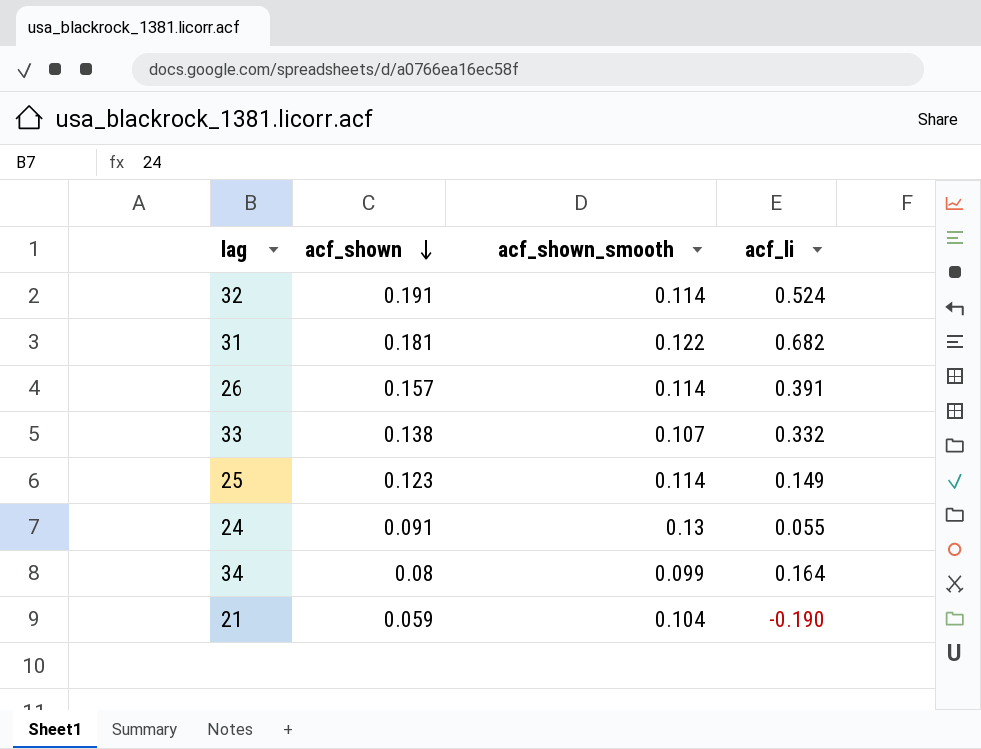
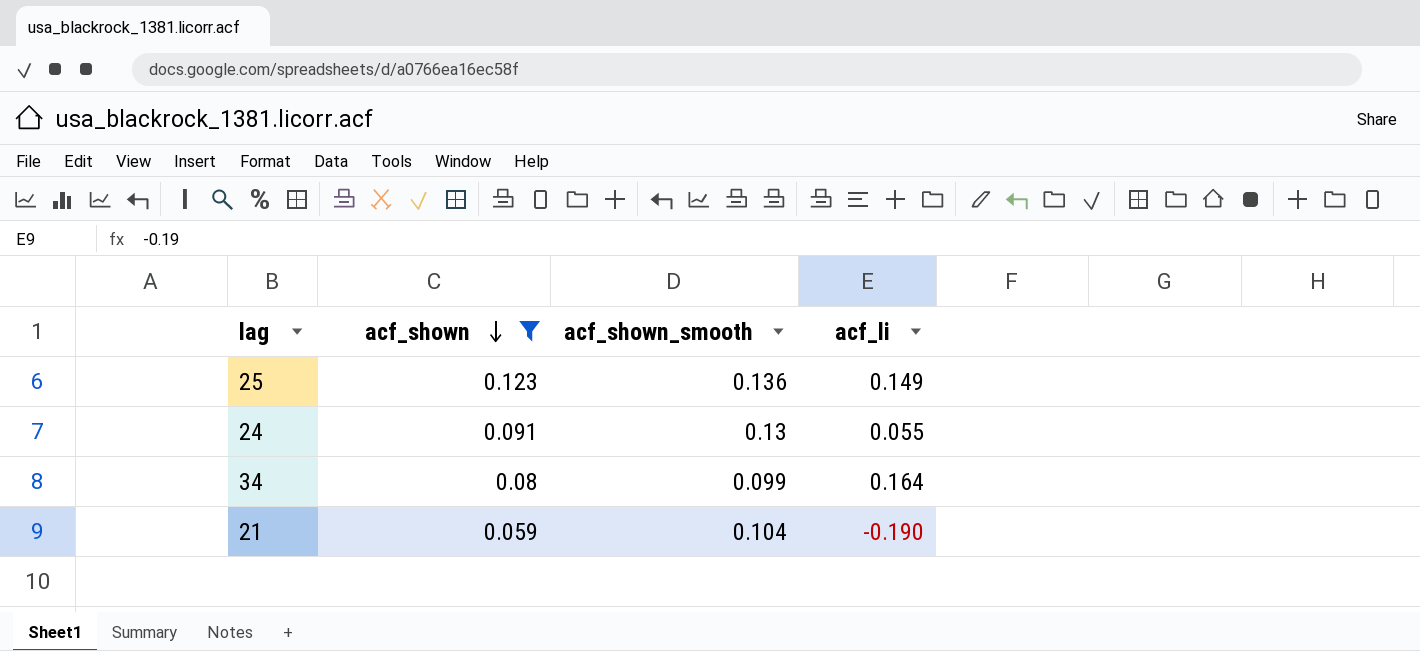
filter: none -> acf_shown <= 0.123
25 | acf_shown_smooth: 0.114 -> 0.136

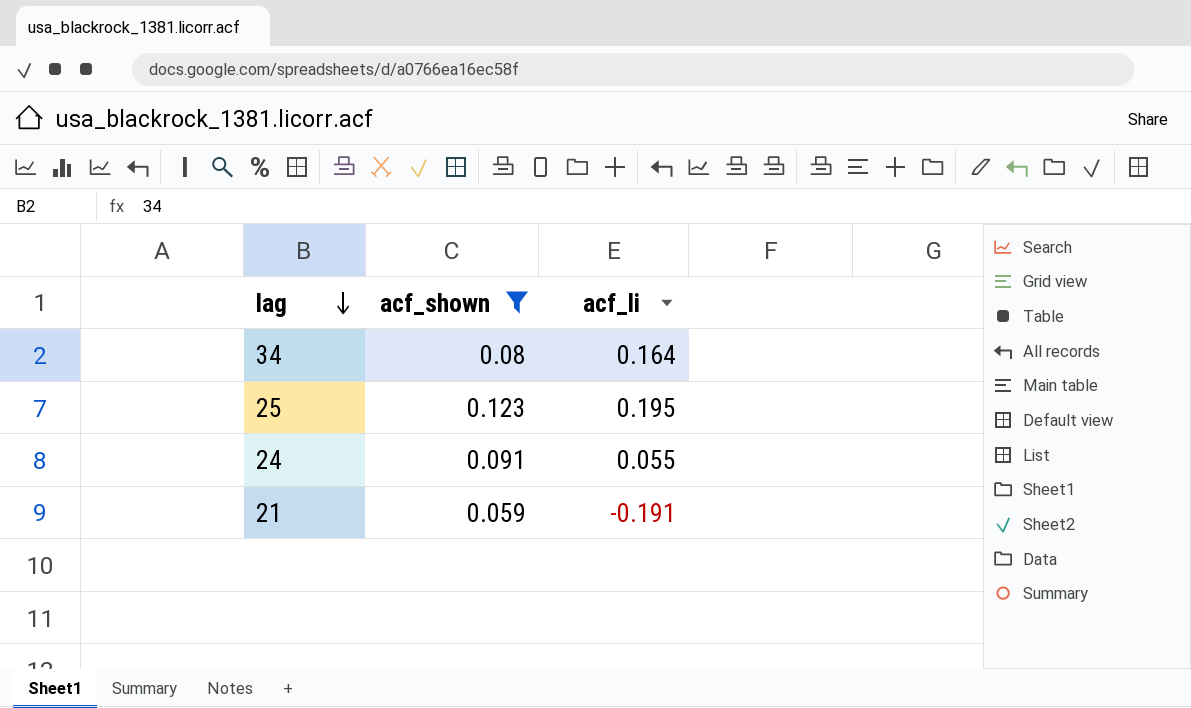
row order: acf_shown descending -> lag descending
column acf_shown_smooth | position: 3 -> none
25 | acf_li: 0.149 -> 0.195
21 | acf_li: -0.190 -> -0.191

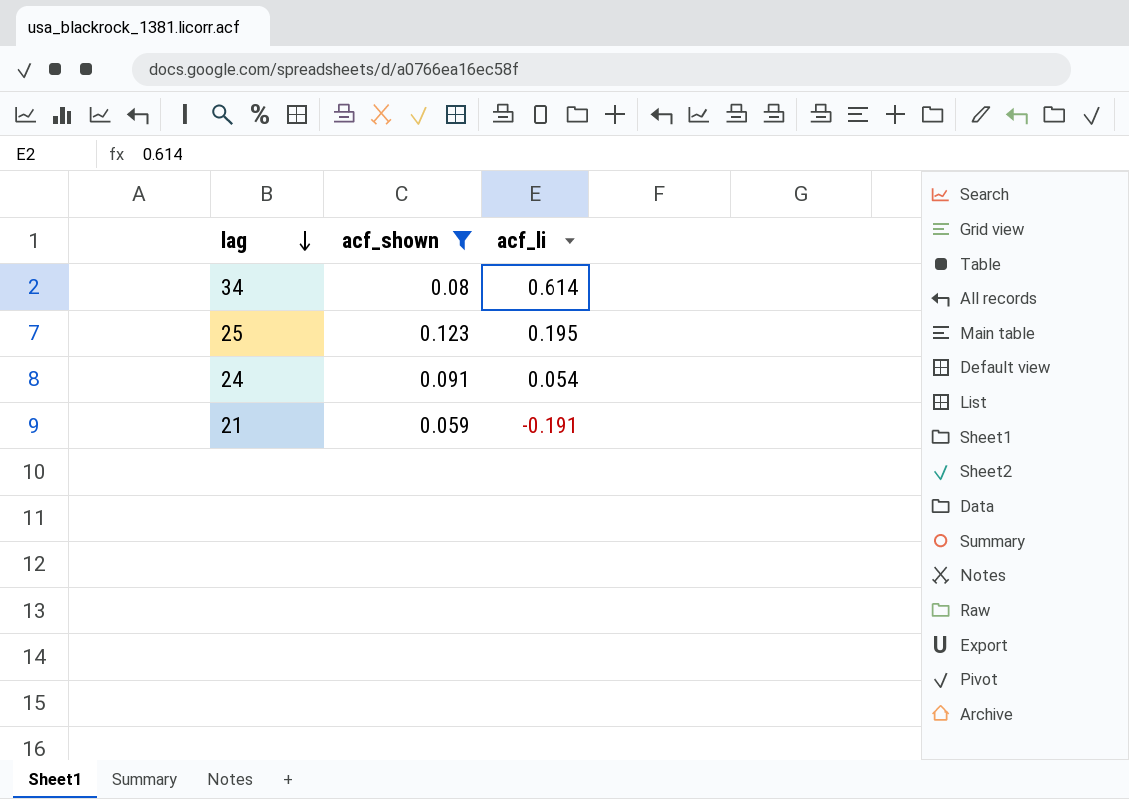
34 | acf_li: 0.164 -> 0.614
24 | acf_li: 0.055 -> 0.054

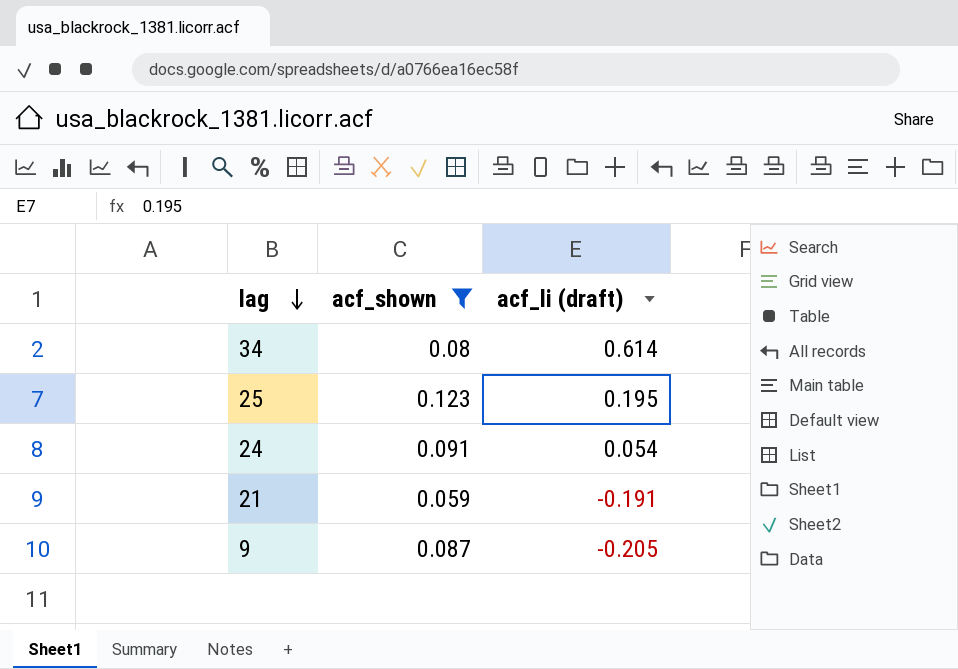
column name: acf_li -> acf_li (draft)
row 9: none -> 0.087 | -0.205

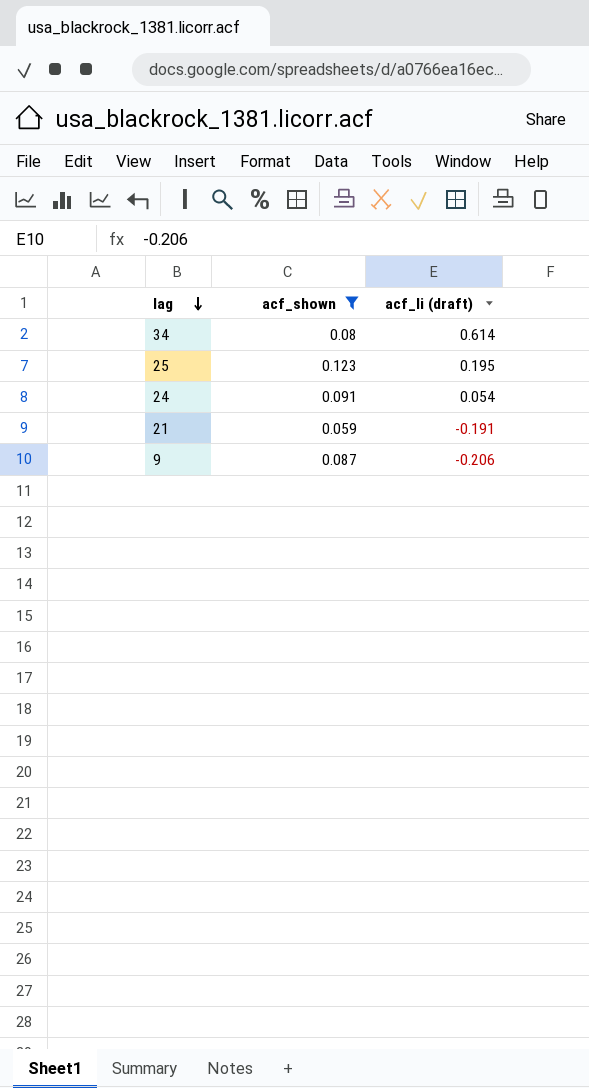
9 | acf_li (draft): -0.205 -> -0.206

